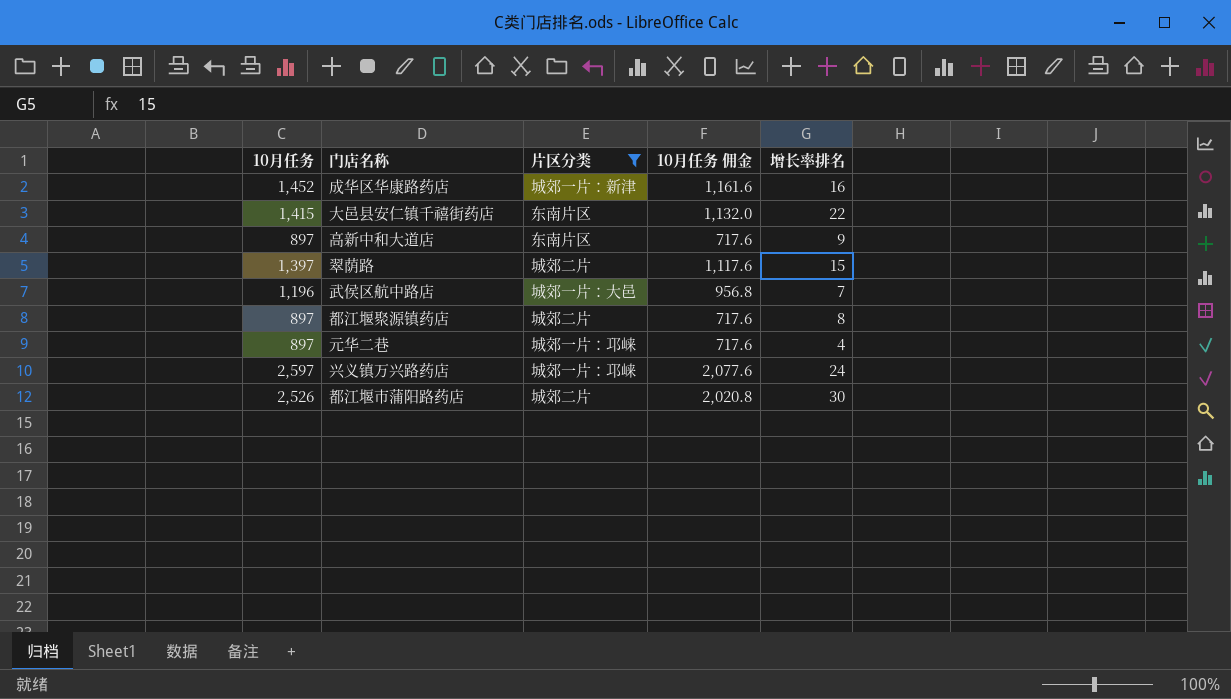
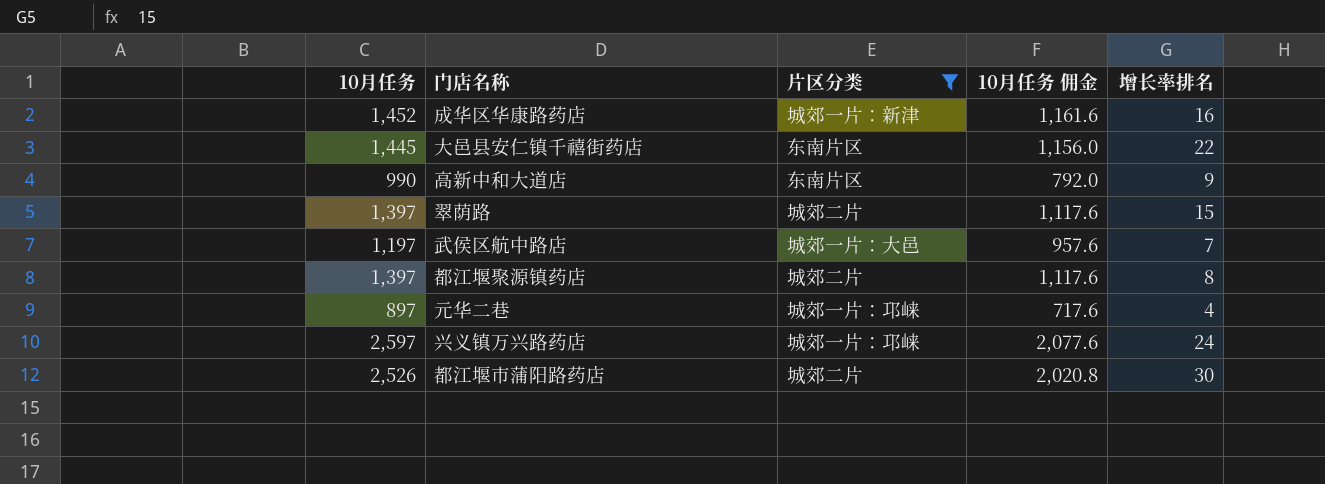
大邑县安仁镇千禧街药店 | 10月任务: 1,415 -> 1,445
大邑县安仁镇千禧街药店 | 10月任务 佣金: 1,132.0 -> 1,156.0
高新中和大道店 | 10月任务: 897 -> 990
高新中和大道店 | 10月任务 佣金: 717.6 -> 792.0
武侯区航中路店 | 10月任务: 1,196 -> 1,197
武侯区航中路店 | 10月任务 佣金: 956.8 -> 957.6
都江堰聚源镇药店 | 10月任务: 897 -> 1,397
都江堰聚源镇药店 | 10月任务 佣金: 717.6 -> 1,117.6

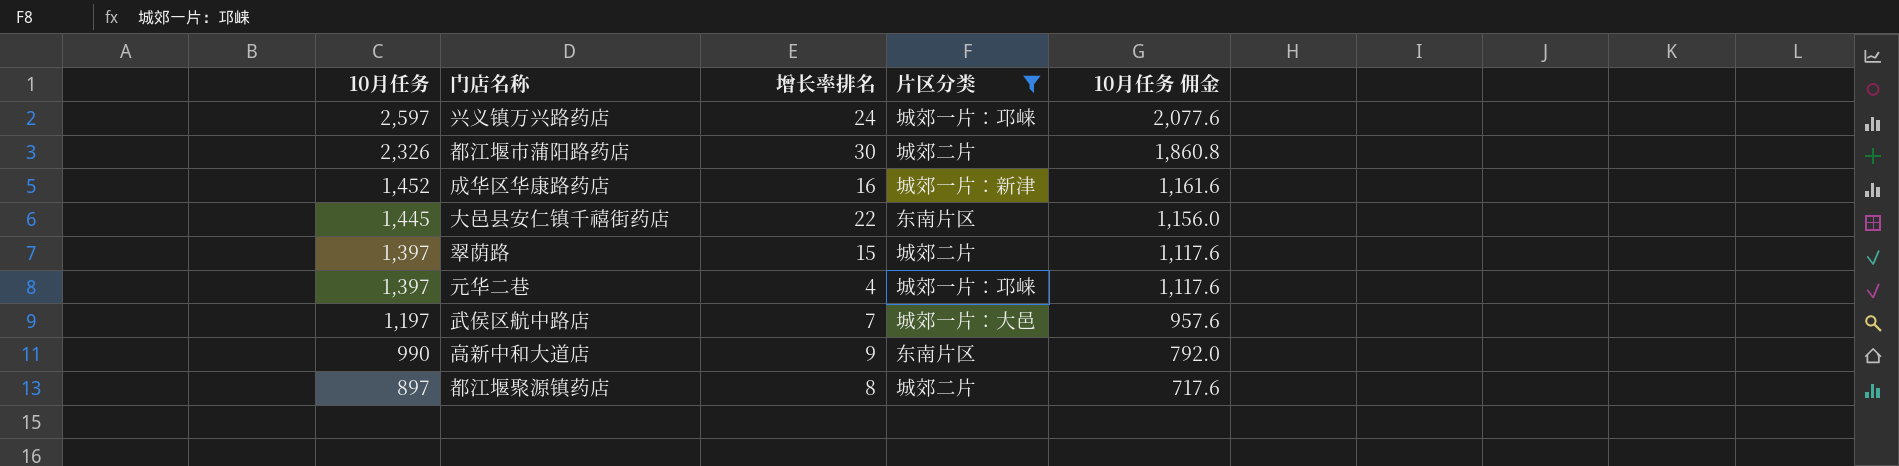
row order: none -> 10月任务 descending
column 增长率排名 | position: 5 -> 3
都江堰市蒲阳路药店 | 10月任务: 2,526 -> 2,326
都江堰市蒲阳路药店 | 10月任务 佣金: 2,020.8 -> 1,860.8
元华二巷 | 10月任务: 897 -> 1,397
元华二巷 | 10月任务 佣金: 717.6 -> 1,117.6
都江堰聚源镇药店 | 10月任务: 1,397 -> 897
都江堰聚源镇药店 | 10月任务 佣金: 1,117.6 -> 717.6

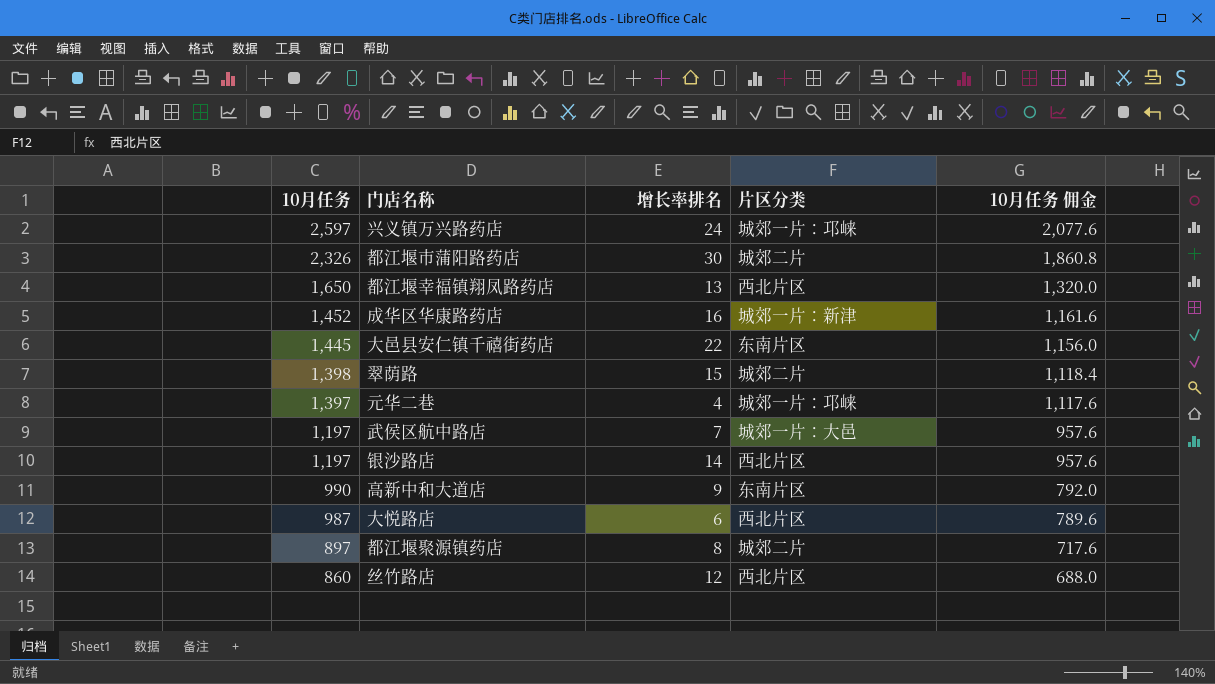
filter: 片区分类 != 西北片区 -> none
翠荫路 | 10月任务: 1,397 -> 1,398
翠荫路 | 10月任务 佣金: 1,117.6 -> 1,118.4

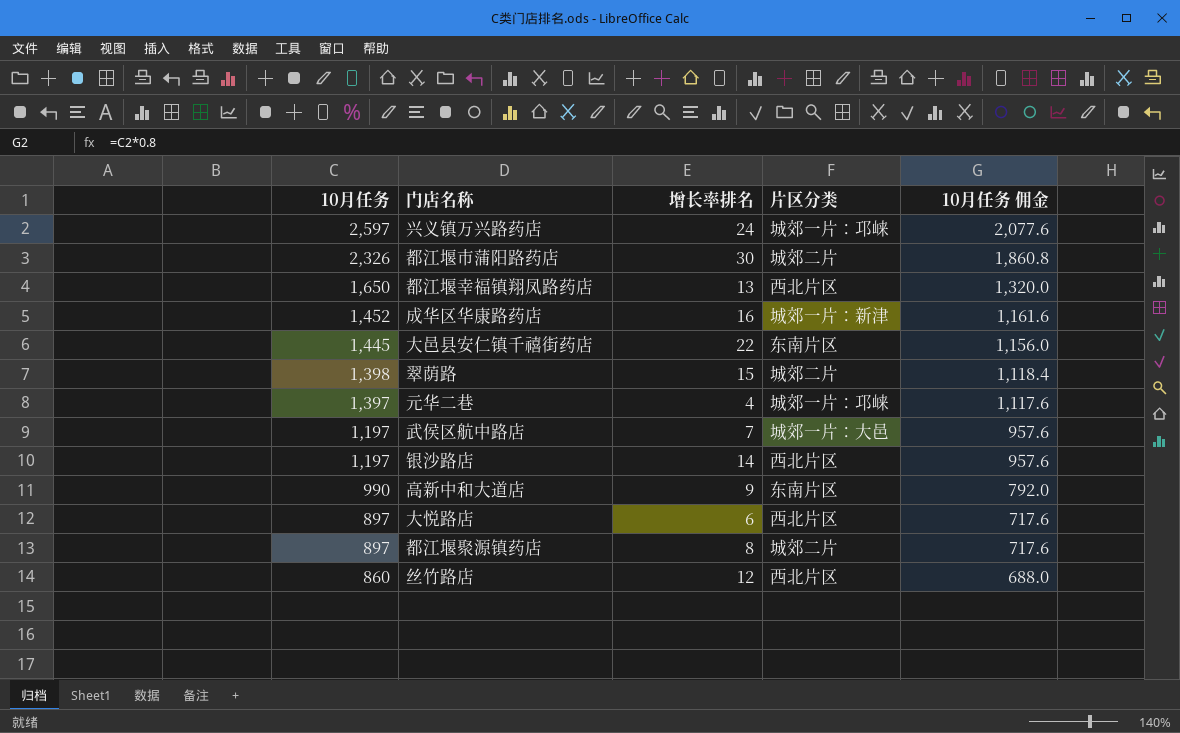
大悦路店 | 10月任务: 987 -> 897
大悦路店 | 10月任务 佣金: 789.6 -> 717.6

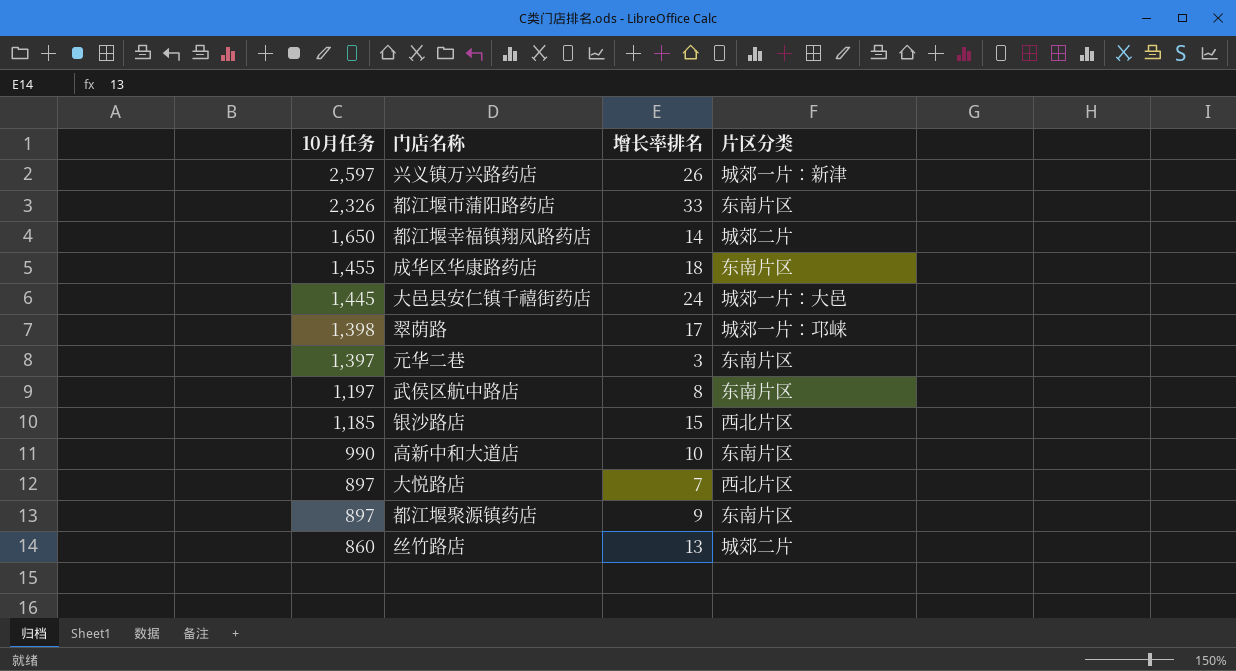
column 10月任务 佣金 | formula: [10月任务] * 0.8 -> none
兴义镇万兴路药店 | 增长率排名: 24 -> 26
兴义镇万兴路药店 | 片区分类: 城郊一片：邛崃 -> 城郊一片：新津
都江堰市蒲阳路药店 | 增长率排名: 30 -> 33
都江堰市蒲阳路药店 | 片区分类: 城郊二片 -> 东南片区
都江堰幸福镇翔凤路药店 | 增长率排名: 13 -> 14
都江堰幸福镇翔凤路药店 | 片区分类: 西北片区 -> 城郊二片
成华区华康路药店 | 10月任务: 1,452 -> 1,455
成华区华康路药店 | 增长率排名: 16 -> 18
成华区华康路药店 | 片区分类: 城郊一片：新津 -> 东南片区
大邑县安仁镇千禧街药店 | 增长率排名: 22 -> 24
大邑县安仁镇千禧街药店 | 片区分类: 东南片区 -> 城郊一片：大邑
翠荫路 | 增长率排名: 15 -> 17
翠荫路 | 片区分类: 城郊二片 -> 城郊一片：邛崃
元华二巷 | 增长率排名: 4 -> 3
元华二巷 | 片区分类: 城郊一片：邛崃 -> 东南片区
武侯区航中路店 | 增长率排名: 7 -> 8
武侯区航中路店 | 片区分类: 城郊一片：大邑 -> 东南片区
银沙路店 | 10月任务: 1,197 -> 1,185
银沙路店 | 增长率排名: 14 -> 15
高新中和大道店 | 增长率排名: 9 -> 10
大悦路店 | 增长率排名: 6 -> 7
都江堰聚源镇药店 | 增长率排名: 8 -> 9
都江堰聚源镇药店 | 片区分类: 城郊二片 -> 东南片区
丝竹路店 | 增长率排名: 12 -> 13
丝竹路店 | 片区分类: 西北片区 -> 城郊二片

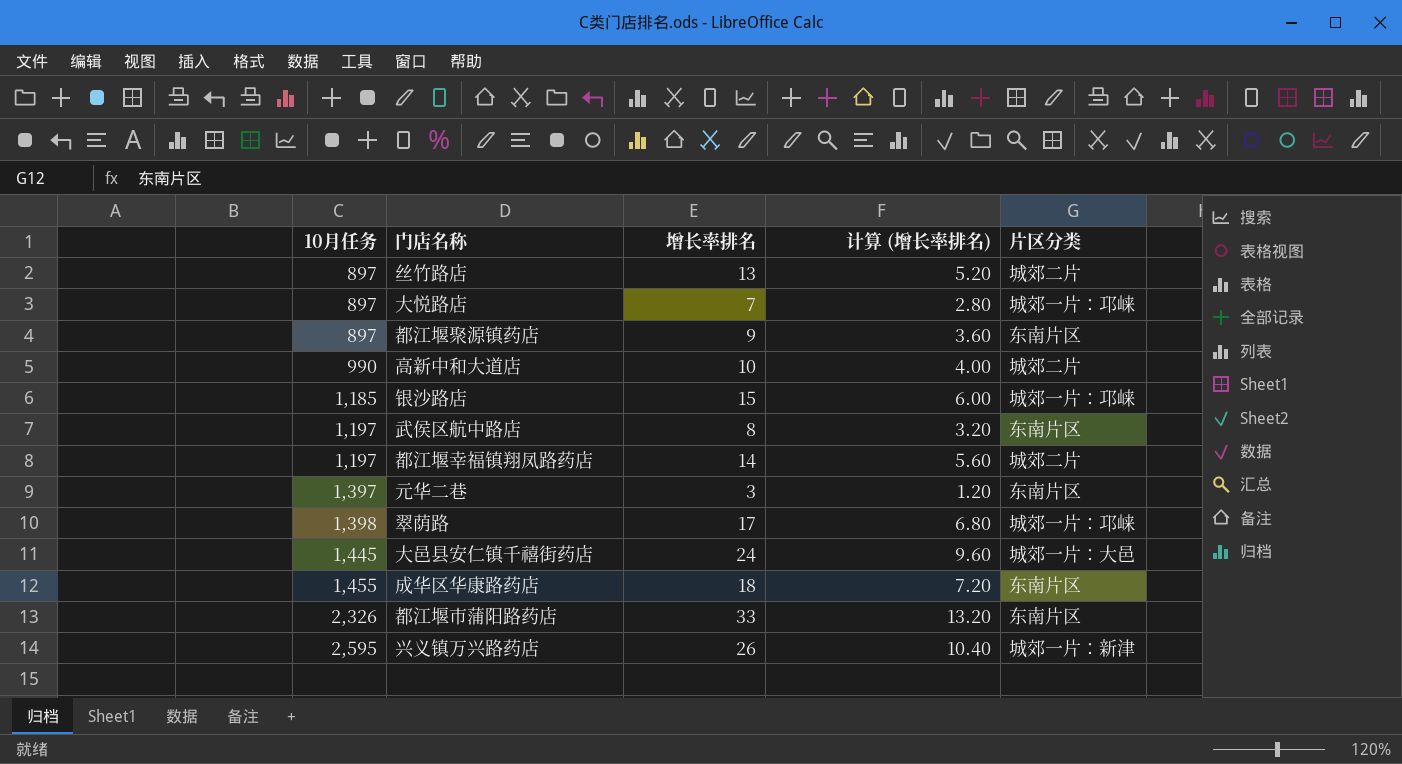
row order: 10月任务 descending -> 10月任务 ascending
column 计算 (增长率排名) | formula: none -> [增长率排名] * 0.4
丝竹路店 | 10月任务: 860 -> 897
大悦路店 | 片区分类: 西北片区 -> 城郊一片：邛崃
高新中和大道店 | 片区分类: 东南片区 -> 城郊二片
银沙路店 | 片区分类: 西北片区 -> 城郊一片：邛崃
都江堰幸福镇翔凤路药店 | 10月任务: 1,650 -> 1,197
兴义镇万兴路药店 | 10月任务: 2,597 -> 2,595

